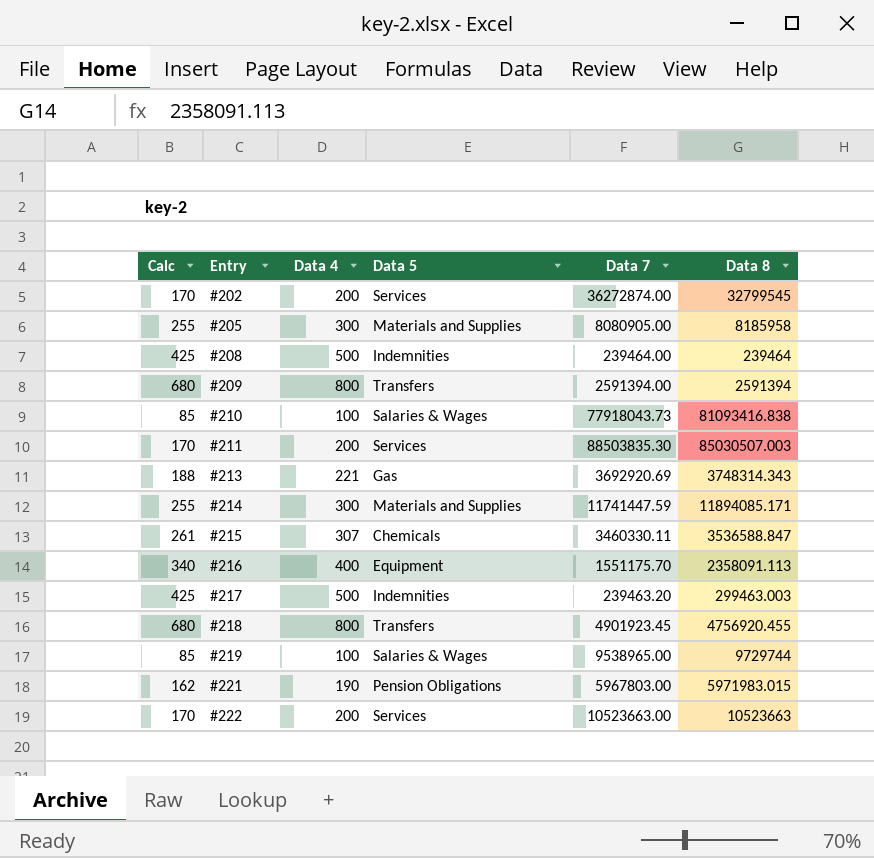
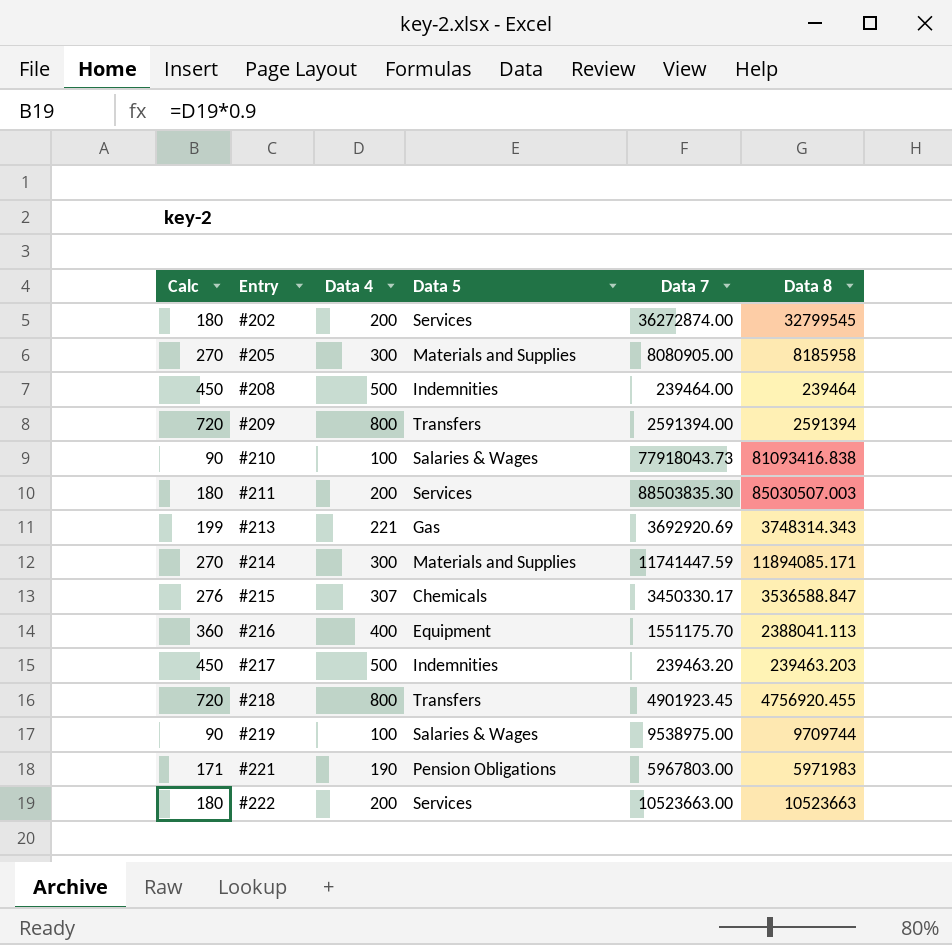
column Calc | formula: [Data 4] * 0.85 -> [Data 4] * 0.9
#215 | Data 7: 3460330.11 -> 3450330.17
#216 | Data 8: 2358091.113 -> 2388041.113
#217 | Data 8: 299463.003 -> 239463.203
#219 | Data 7: 9538965.00 -> 9538975.00
#219 | Data 8: 9729744 -> 9709744
#221 | Data 8: 5971983.015 -> 5971983

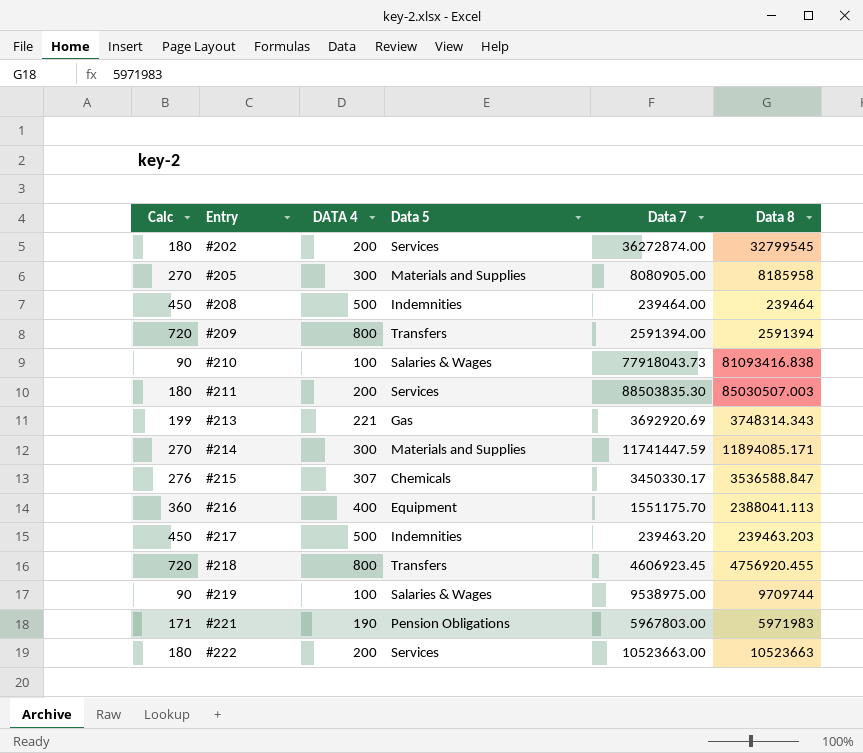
column name: Data 4 -> DATA 4
#218 | Data 7: 4901923.45 -> 4606923.45

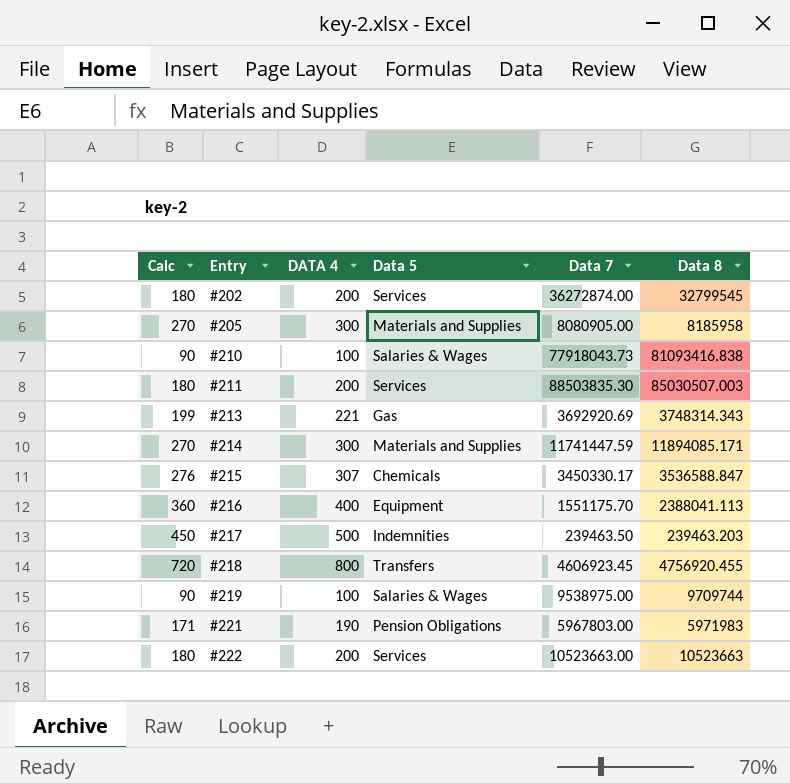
row #208: 450 | 500 | Indemnities | 239464.00 | 239464 -> none
row #209: 720 | 800 | Transfers | 2591394.00 | 2591394 -> none
#217 | Data 7: 239463.20 -> 239463.50

